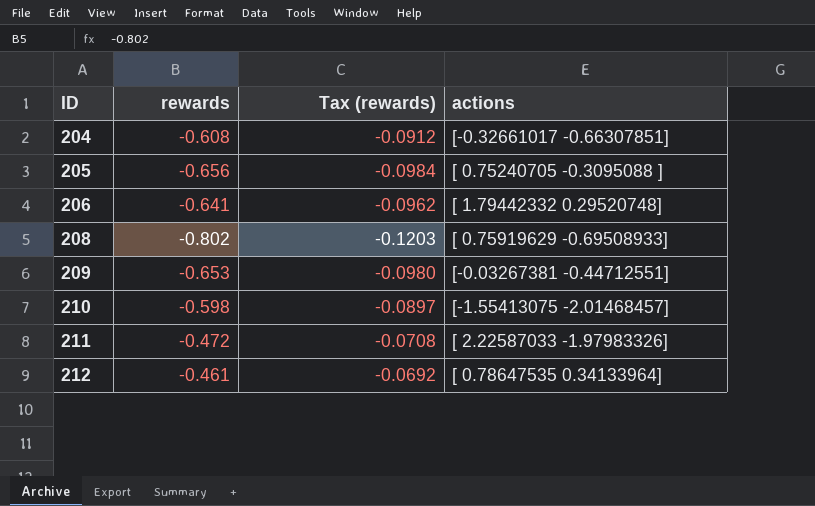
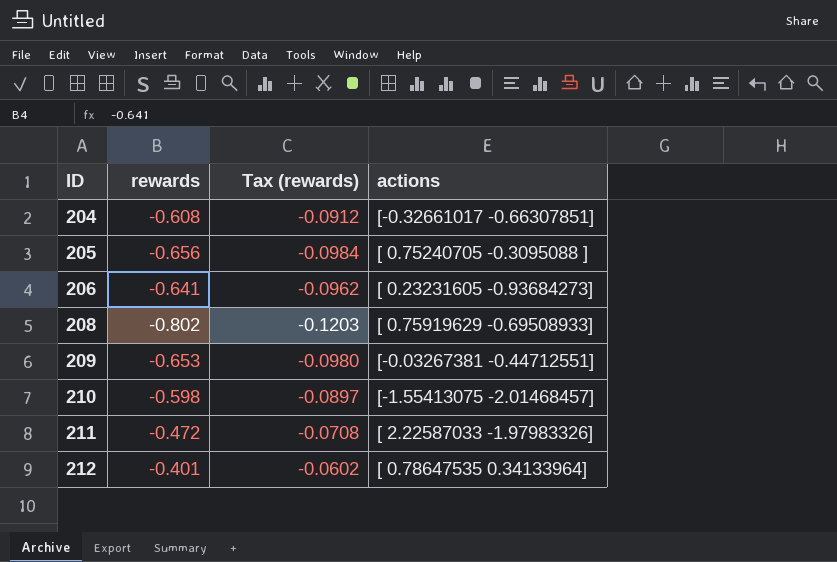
206 | actions: [ 1.79442332 0.29520748] -> [ 0.23231605 -0.93684273]
212 | rewards: -0.461 -> -0.401
212 | Tax (rewards): -0.0692 -> -0.0602

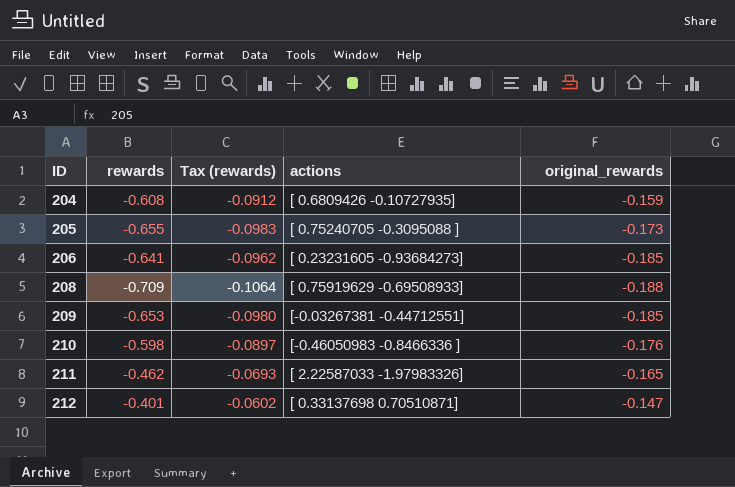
column original_rewards | position: none -> 5
204 | actions: [-0.32661017 -0.66307851] -> [ 0.6809426 -0.10727935]
205 | rewards: -0.656 -> -0.655
205 | Tax (rewards): -0.0984 -> -0.0983
208 | rewards: -0.802 -> -0.709
208 | Tax (rewards): -0.1203 -> -0.1064
210 | actions: [-1.55413075 -2.01468457] -> [-0.46050983 -0.8466336 ]
211 | rewards: -0.472 -> -0.462
211 | Tax (rewards): -0.0708 -> -0.0693
212 | actions: [ 0.78647535 0.34133964] -> [ 0.33137698 0.70510871]

